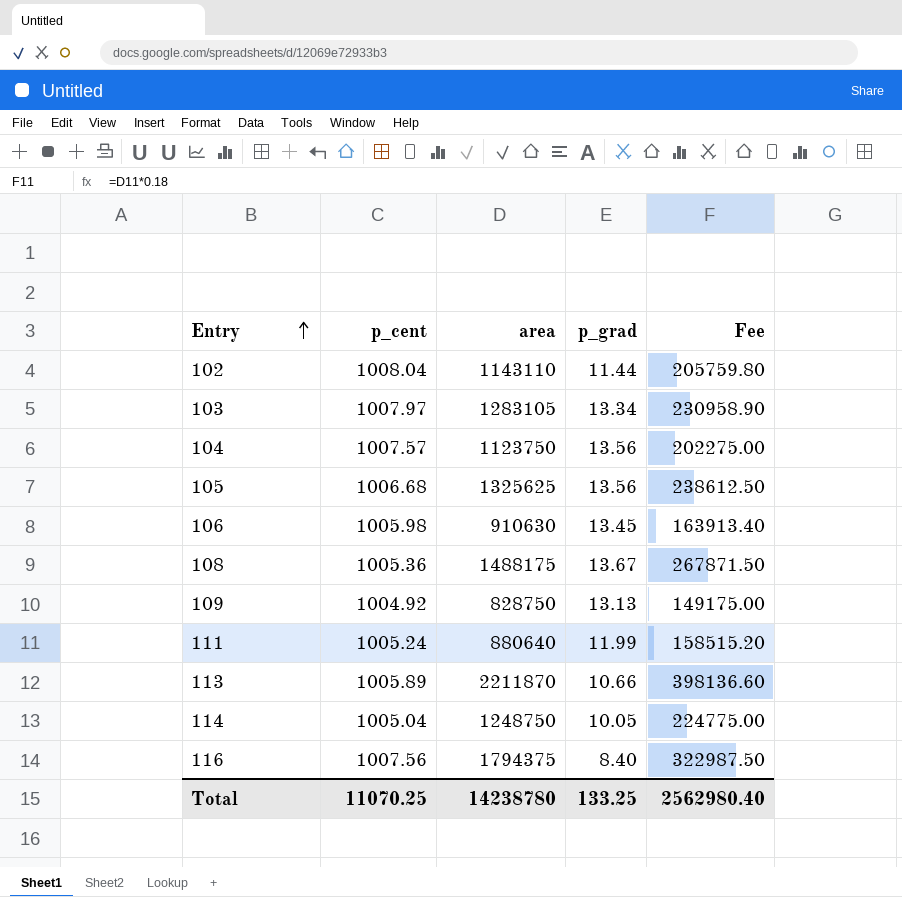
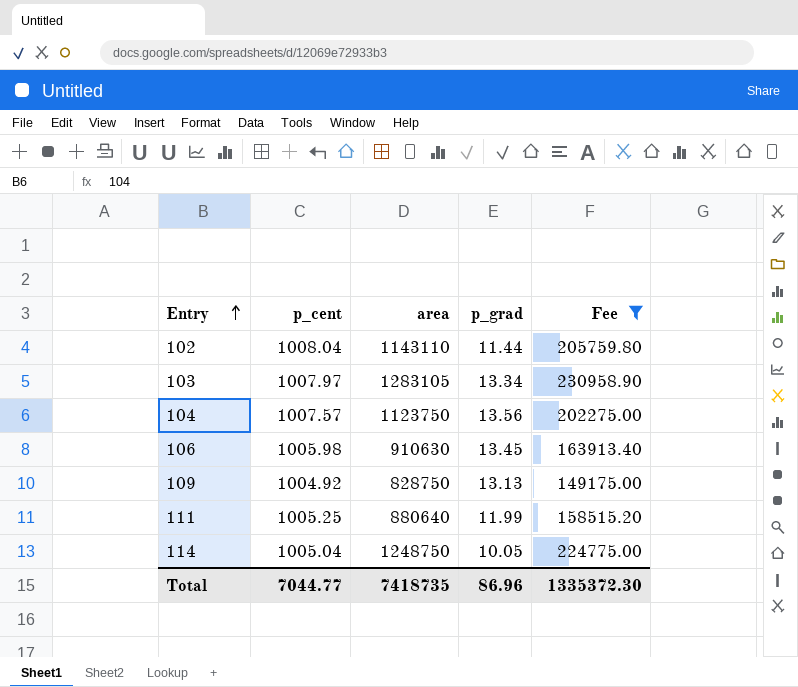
filter: none -> Fee <= 230958.90
111 | p_cent: 1005.24 -> 1005.25
Total | p_cent: 11070.25 -> 7044.77
Total | area: 14238780 -> 7418735
Total | p_grad: 133.25 -> 86.96
Total | Fee: 2562980.40 -> 1335372.30

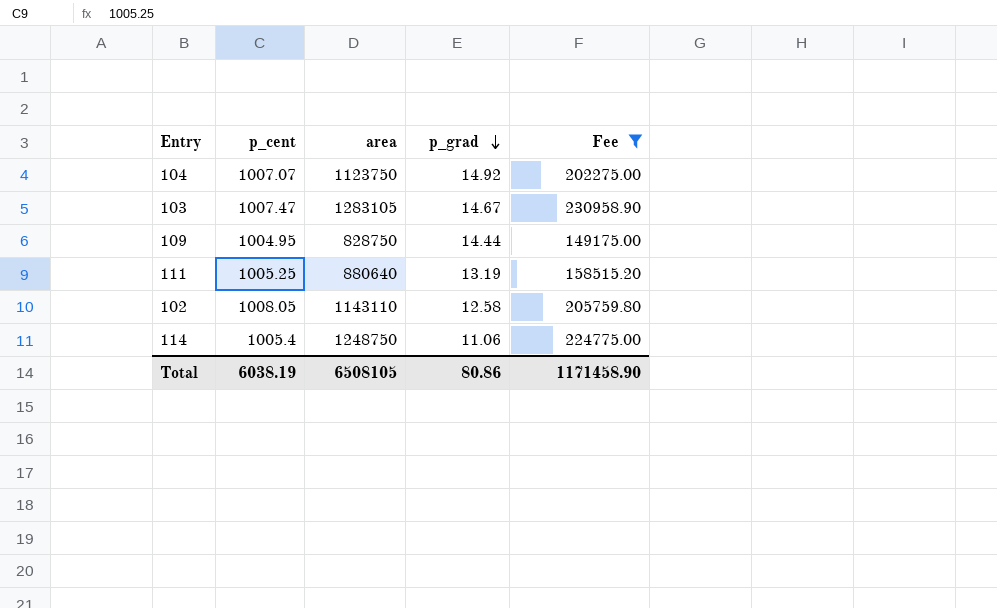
row order: Entry ascending -> p_grad descending
row 106: 1005.98 | 910630 | 13.45 | 163913.40 -> none
104 | p_cent: 1007.57 -> 1007.07
104 | p_grad: 13.56 -> 14.92
103 | p_cent: 1007.97 -> 1007.47
103 | p_grad: 13.34 -> 14.67
109 | p_cent: 1004.92 -> 1004.95
109 | p_grad: 13.13 -> 14.44
111 | p_grad: 11.99 -> 13.19
102 | p_cent: 1008.04 -> 1008.05
102 | p_grad: 11.44 -> 12.58
114 | p_cent: 1005.04 -> 1005.4
114 | p_grad: 10.05 -> 11.06
Total | p_cent: 7044.77 -> 6038.19
Total | area: 7418735 -> 6508105
Total | p_grad: 86.96 -> 80.86
Total | Fee: 1335372.30 -> 1171458.90

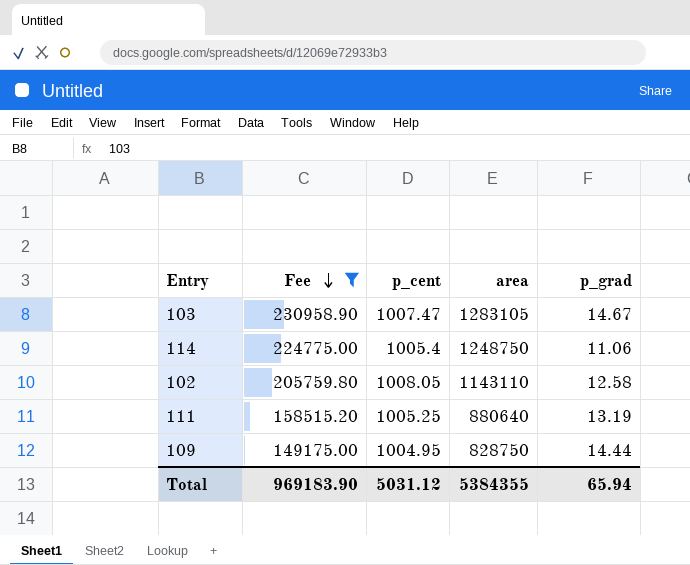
row order: p_grad descending -> Fee descending
column Fee | position: 5 -> 2
row 104: 1007.07 | 1123750 | 14.92 | 202275.00 -> none
Total | Fee: 1171458.90 -> 969183.90
Total | p_cent: 6038.19 -> 5031.12
Total | area: 6508105 -> 5384355
Total | p_grad: 80.86 -> 65.94

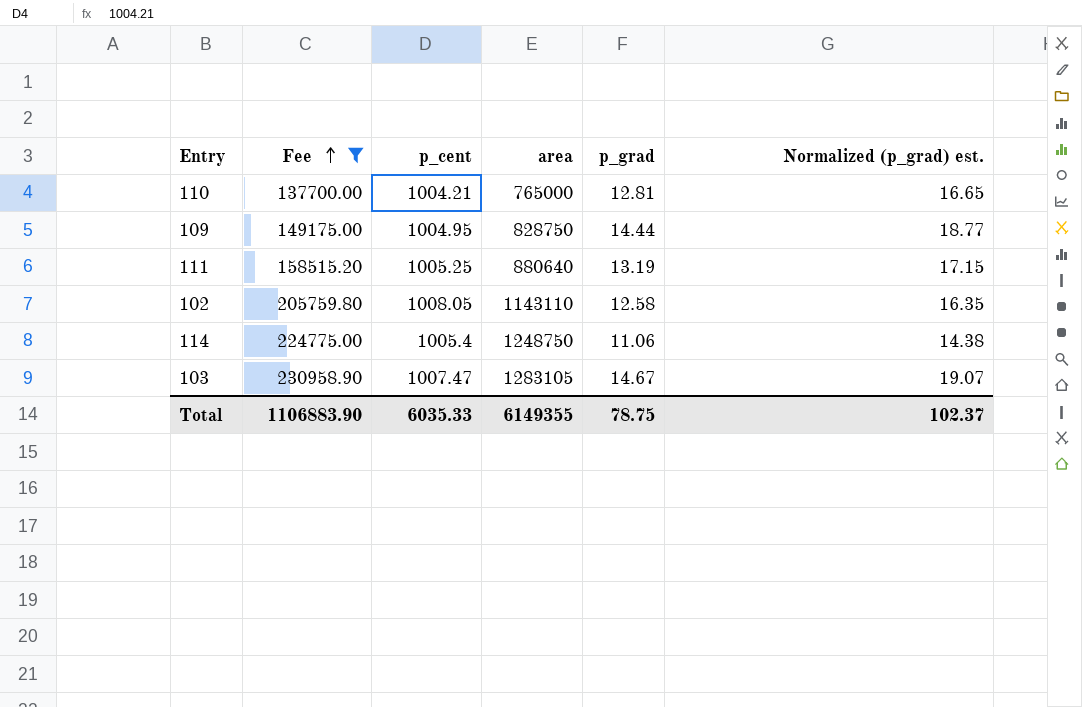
row order: Fee descending -> Fee ascending
column Normalized (p_grad) est. | formula: none -> [p_grad] * 1.3
row 110: none -> 137700.00 | 1004.21 | 765000 | 12.81 | 16.65
Total | Fee: 969183.90 -> 1106883.90
Total | p_cent: 5031.12 -> 6035.33
Total | area: 5384355 -> 6149355
Total | p_grad: 65.94 -> 78.75

